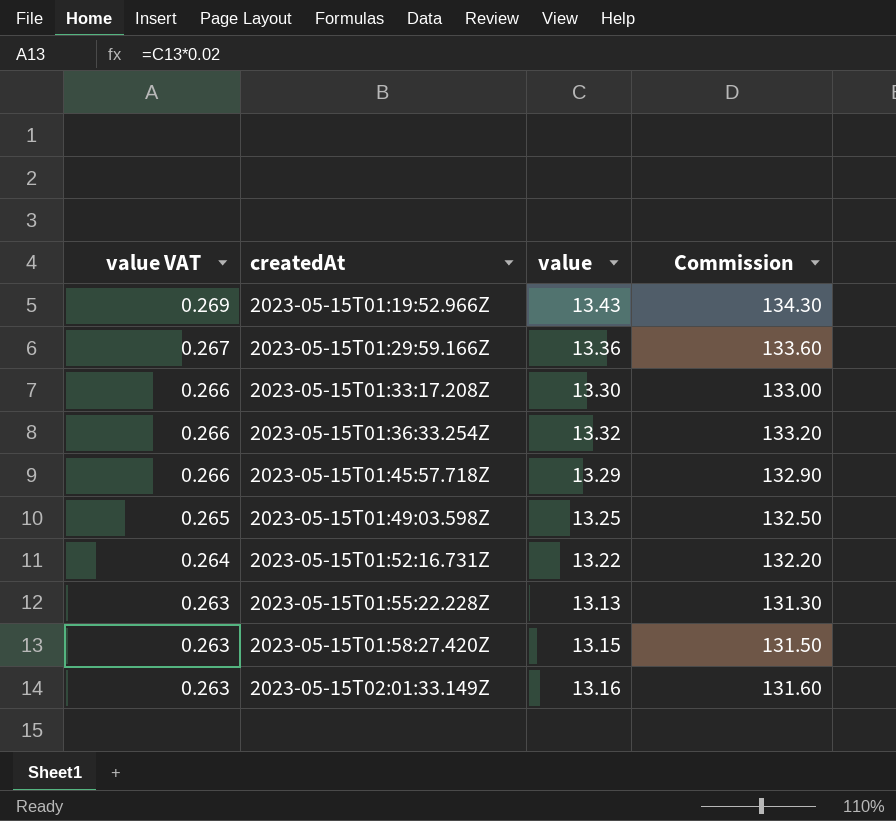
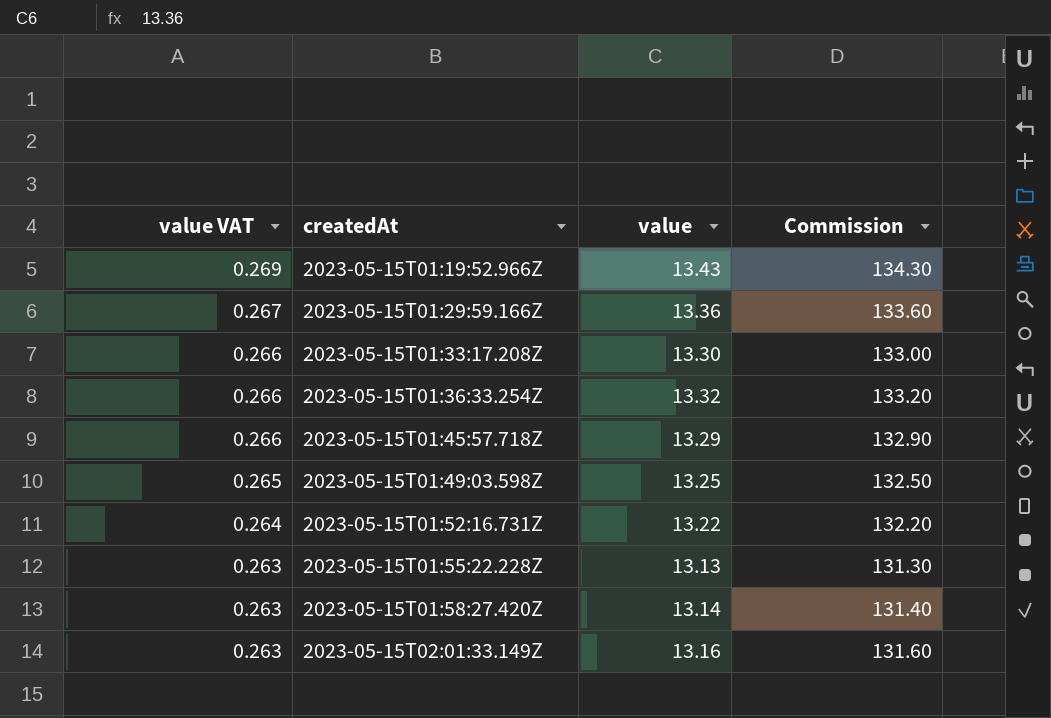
2023-05-15T01:58:27.420Z | value: 13.15 -> 13.14
2023-05-15T01:58:27.420Z | Commission: 131.50 -> 131.40

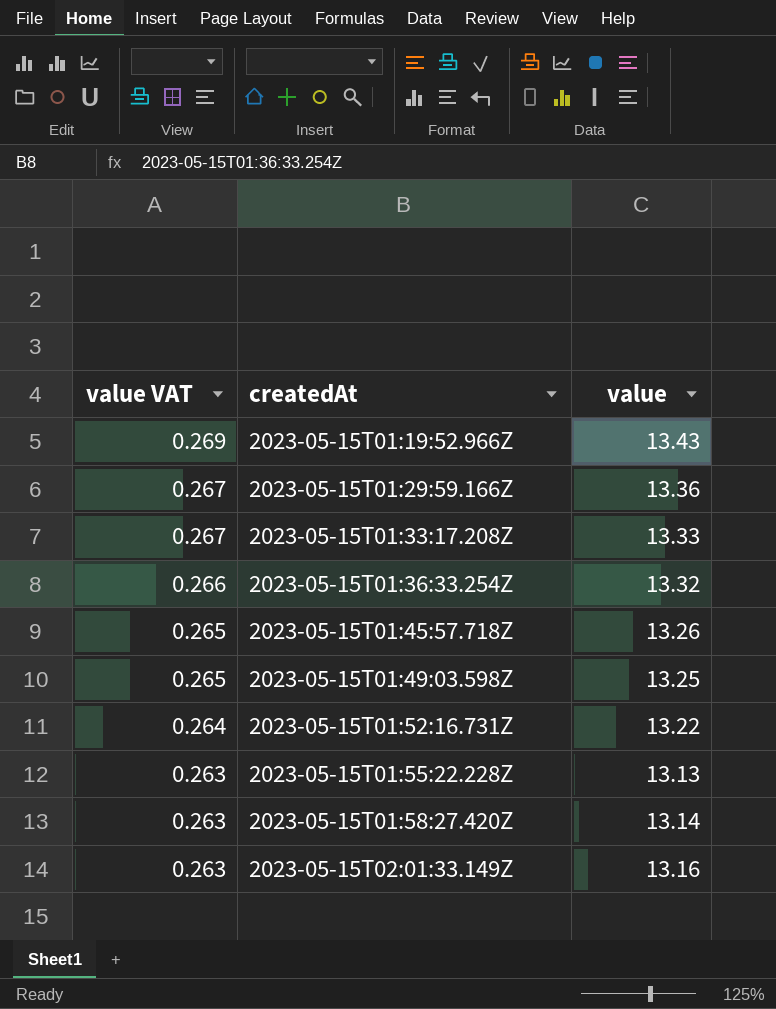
column Commission | formula: [value] * 10 -> none
2023-05-15T01:33:17.208Z | value VAT: 0.266 -> 0.267
2023-05-15T01:33:17.208Z | value: 13.30 -> 13.33
2023-05-15T01:45:57.718Z | value VAT: 0.266 -> 0.265
2023-05-15T01:45:57.718Z | value: 13.29 -> 13.26

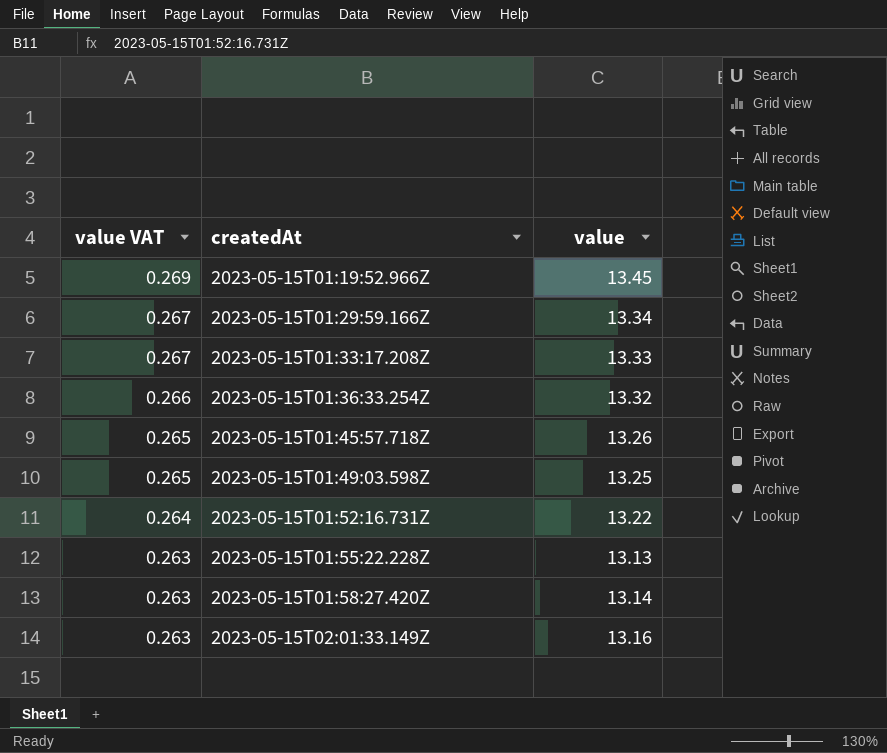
2023-05-15T01:19:52.966Z | value: 13.43 -> 13.45
2023-05-15T01:29:59.166Z | value: 13.36 -> 13.34

